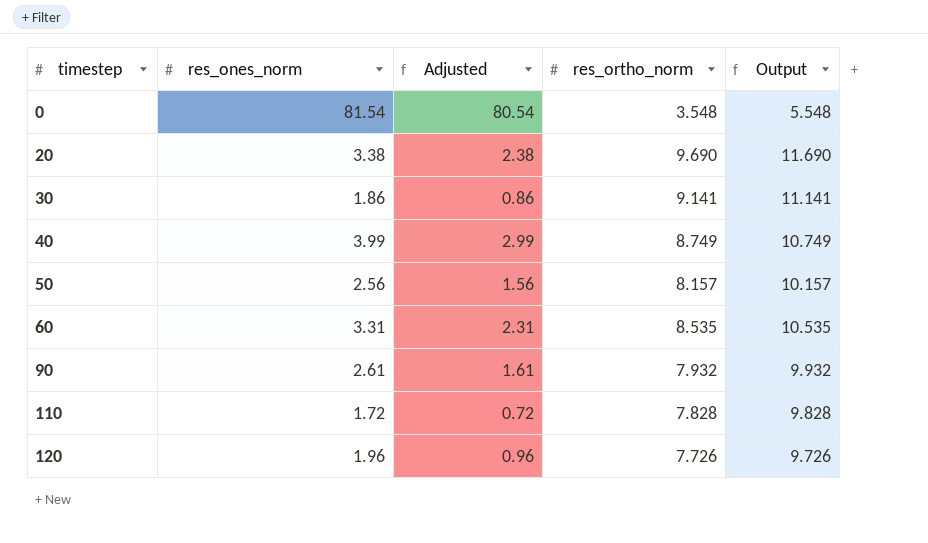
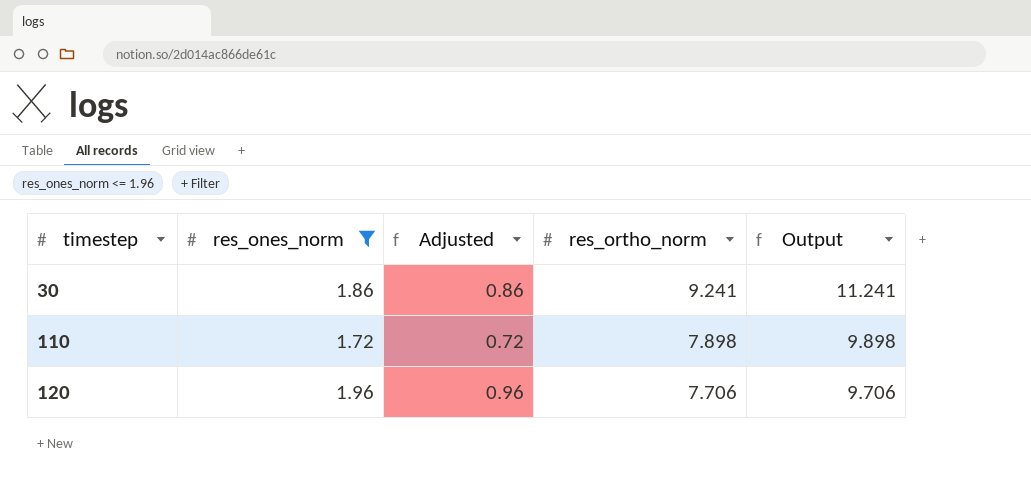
filter: none -> res_ones_norm <= 1.96
30 | res_ortho_norm: 9.141 -> 9.241
30 | Output: 11.141 -> 11.241
110 | res_ortho_norm: 7.828 -> 7.898
110 | Output: 9.828 -> 9.898
120 | res_ortho_norm: 7.726 -> 7.706
120 | Output: 9.726 -> 9.706

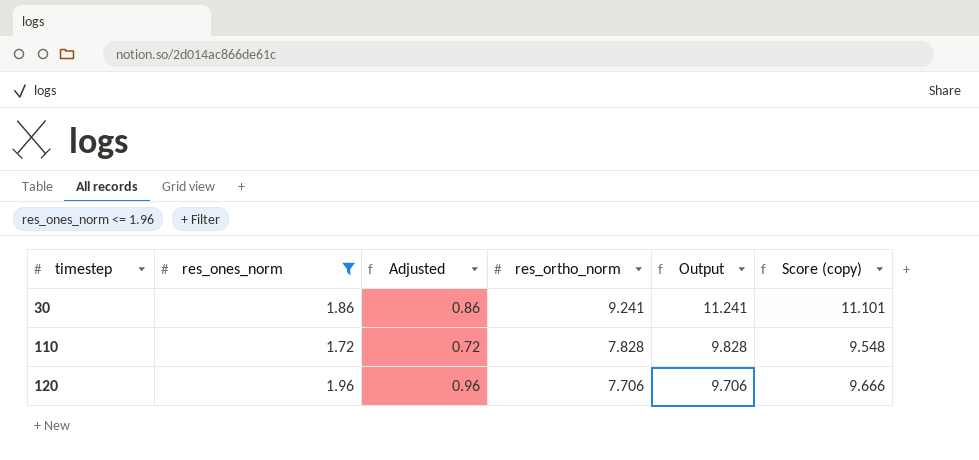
column Score (copy) | formula: none -> [res_ones_norm] + [res_ortho_norm]
110 | res_ortho_norm: 7.898 -> 7.828
110 | Output: 9.898 -> 9.828

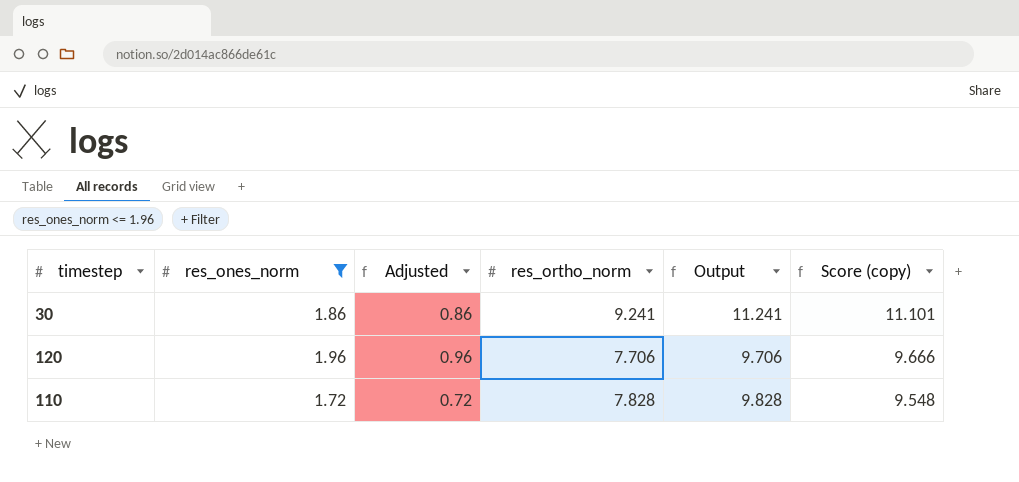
row order: timestep ascending -> Score (copy) descending

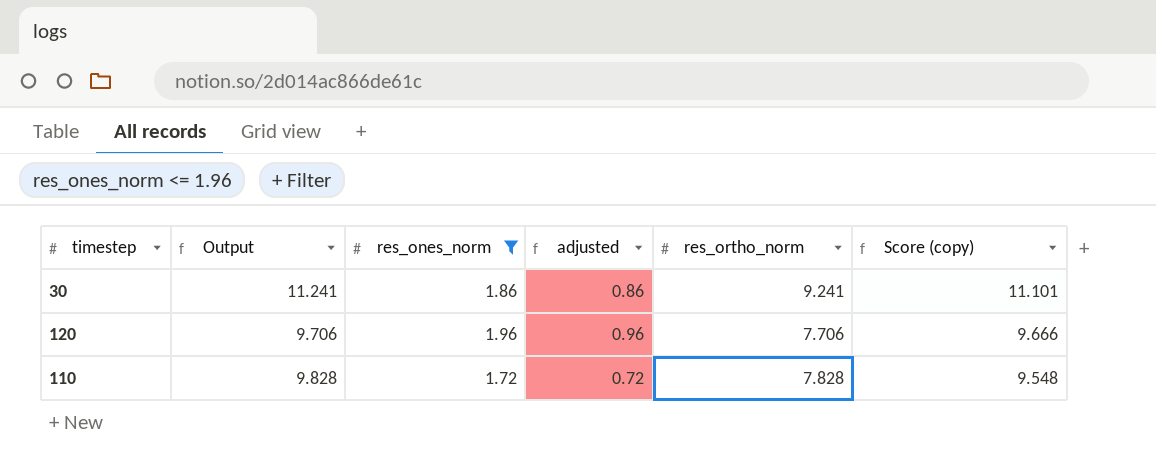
column Output | position: 5 -> 2
column name: Adjusted -> adjusted

